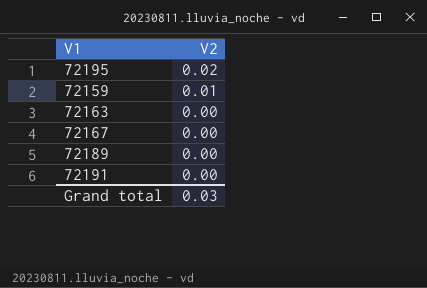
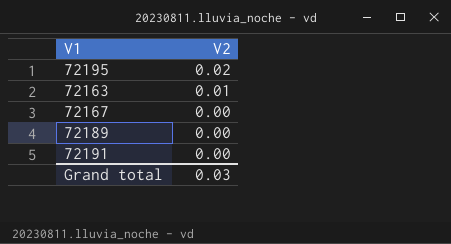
row 72159: 0.01 -> none
72163 | V2: 0.00 -> 0.01

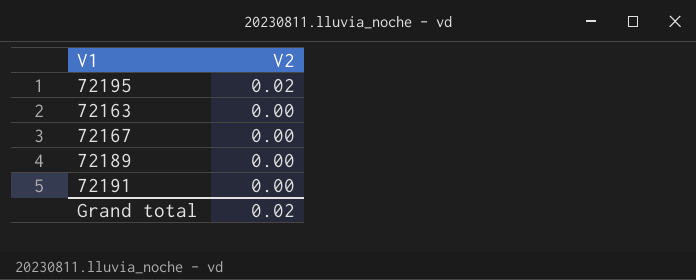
72163 | V2: 0.01 -> 0.00
Grand total | V2: 0.03 -> 0.02

